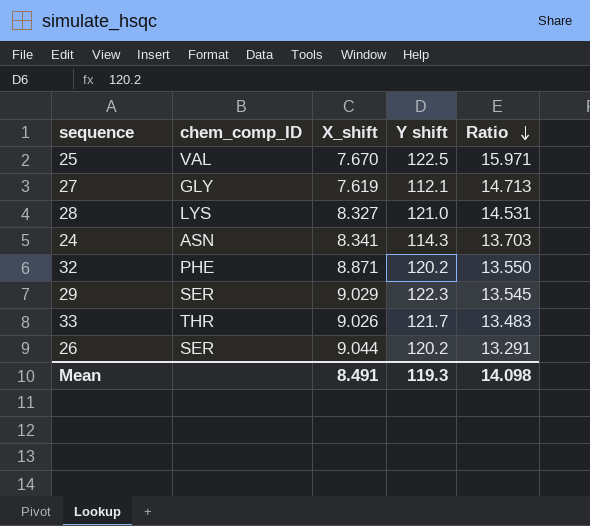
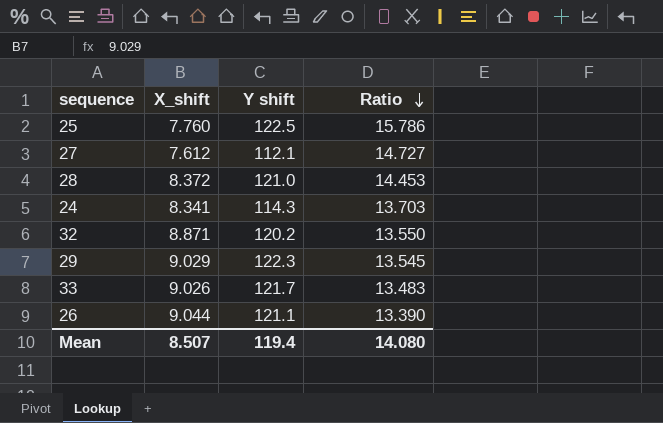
column chem_comp_ID | position: 2 -> none
25 | X_shift: 7.670 -> 7.760
25 | Ratio: 15.971 -> 15.786
27 | X_shift: 7.619 -> 7.612
27 | Ratio: 14.713 -> 14.727
28 | X_shift: 8.327 -> 8.372
28 | Ratio: 14.531 -> 14.453
26 | Y shift: 120.2 -> 121.1
26 | Ratio: 13.291 -> 13.390
Mean | X_shift: 8.491 -> 8.507
Mean | Y shift: 119.3 -> 119.4
Mean | Ratio: 14.098 -> 14.080

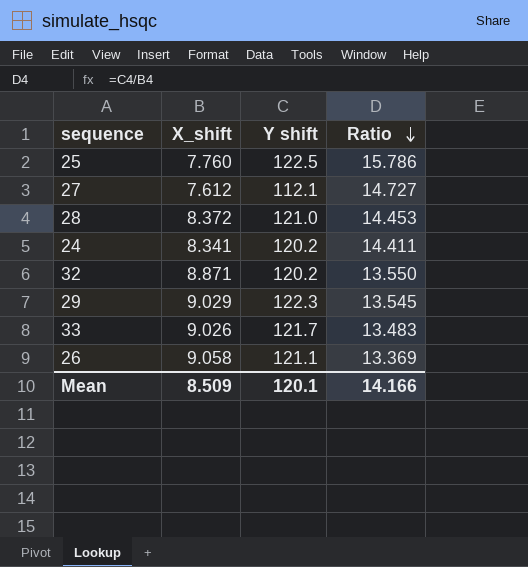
24 | Y shift: 114.3 -> 120.2
24 | Ratio: 13.703 -> 14.411
26 | X_shift: 9.044 -> 9.058
26 | Ratio: 13.390 -> 13.369
Mean | X_shift: 8.507 -> 8.509
Mean | Y shift: 119.4 -> 120.1
Mean | Ratio: 14.080 -> 14.166

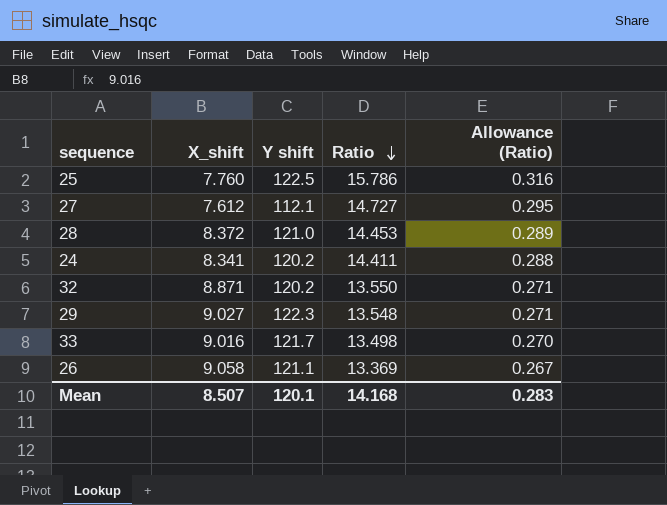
column Allowance (Ratio) | formula: none -> [Ratio] * 0.02
29 | X_shift: 9.029 -> 9.027
29 | Ratio: 13.545 -> 13.548
33 | X_shift: 9.026 -> 9.016
33 | Ratio: 13.483 -> 13.498
Mean | X_shift: 8.509 -> 8.507
Mean | Ratio: 14.166 -> 14.168

